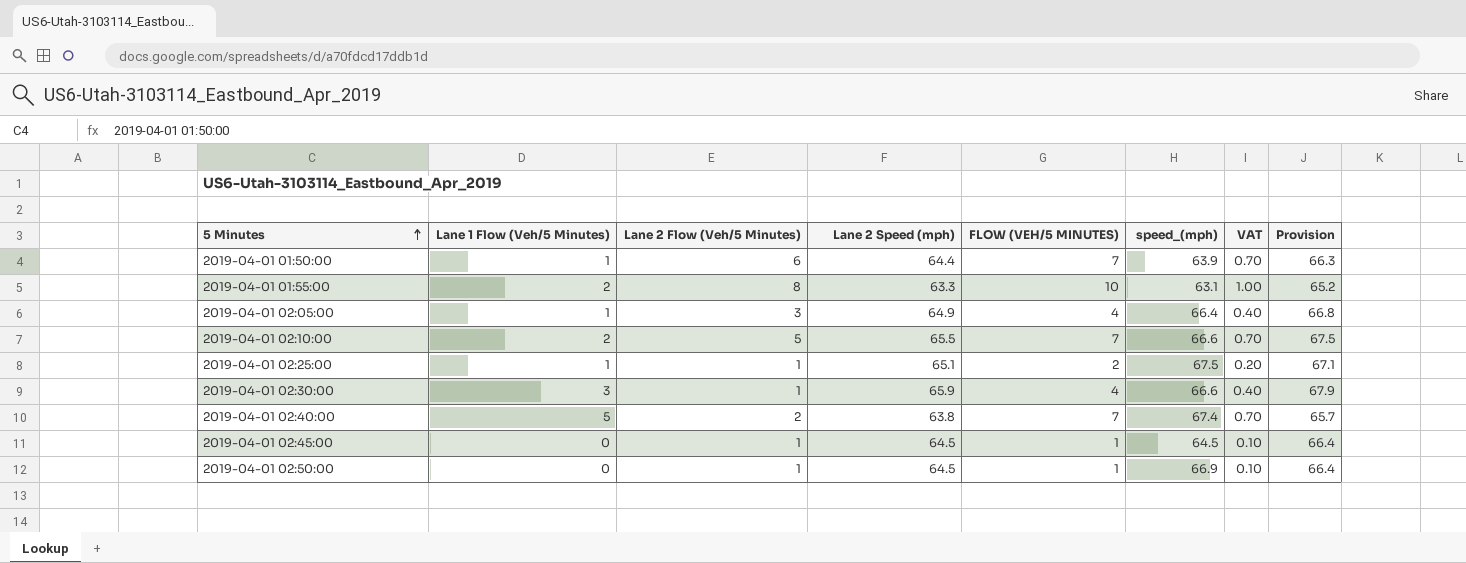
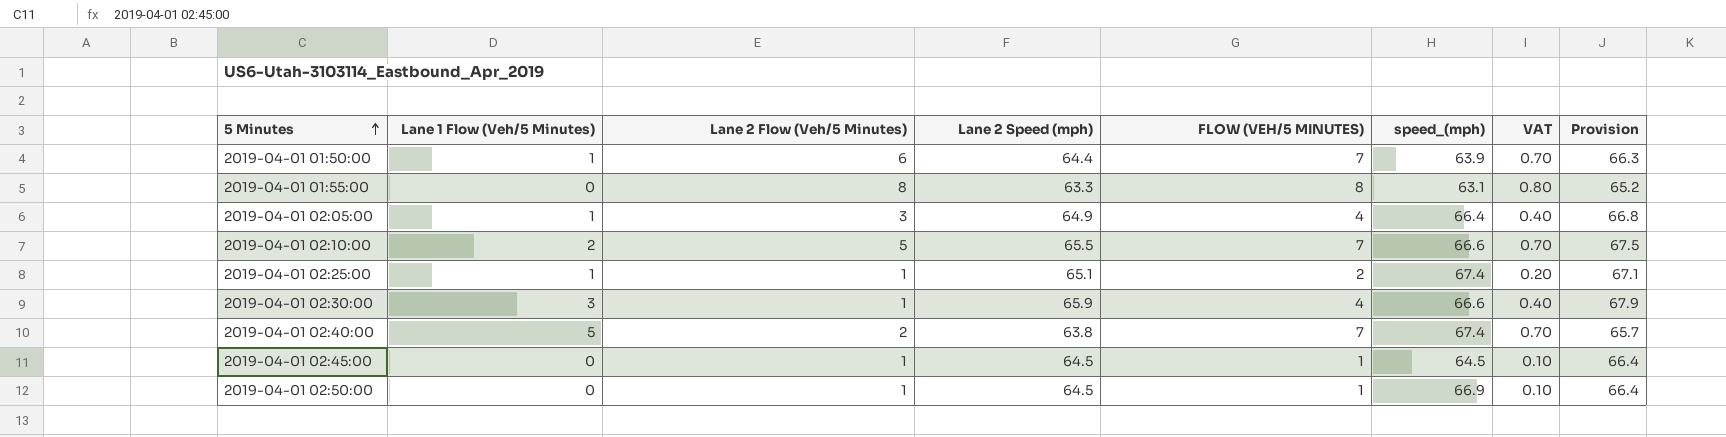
2019-04-01 01:55:00 | Lane 1 Flow (Veh/5 Minutes): 2 -> 0
2019-04-01 01:55:00 | FLOW (VEH/5 MINUTES): 10 -> 8
2019-04-01 01:55:00 | VAT: 1.00 -> 0.80
2019-04-01 02:25:00 | speed_(mph): 67.5 -> 67.4

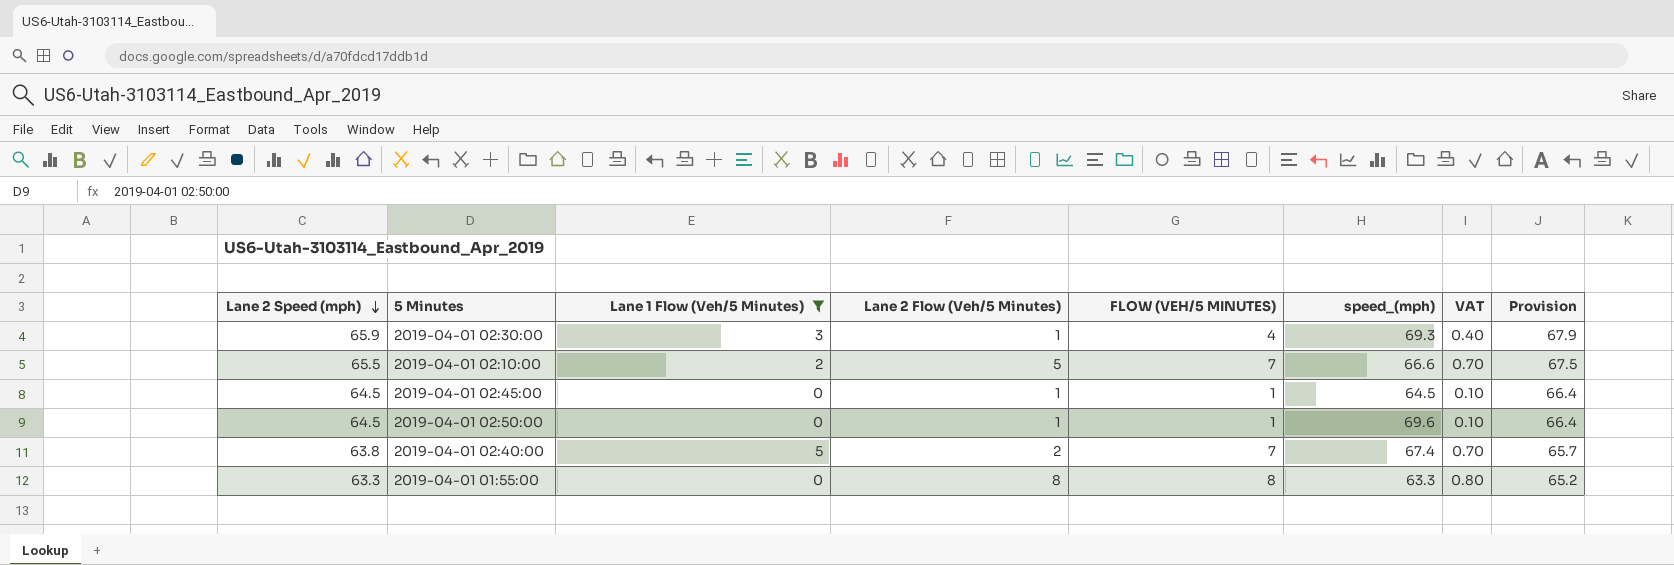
filter: none -> Lane 1 Flow (Veh/5 Minutes) != 1
row order: 5 Minutes ascending -> Lane 2 Speed (mph) descending
column Lane 2 Speed (mph) | position: 4 -> 1
2019-04-01 02:30:00 | speed_(mph): 66.6 -> 69.3
2019-04-01 02:50:00 | speed_(mph): 66.9 -> 69.6
2019-04-01 01:55:00 | speed_(mph): 63.1 -> 63.3

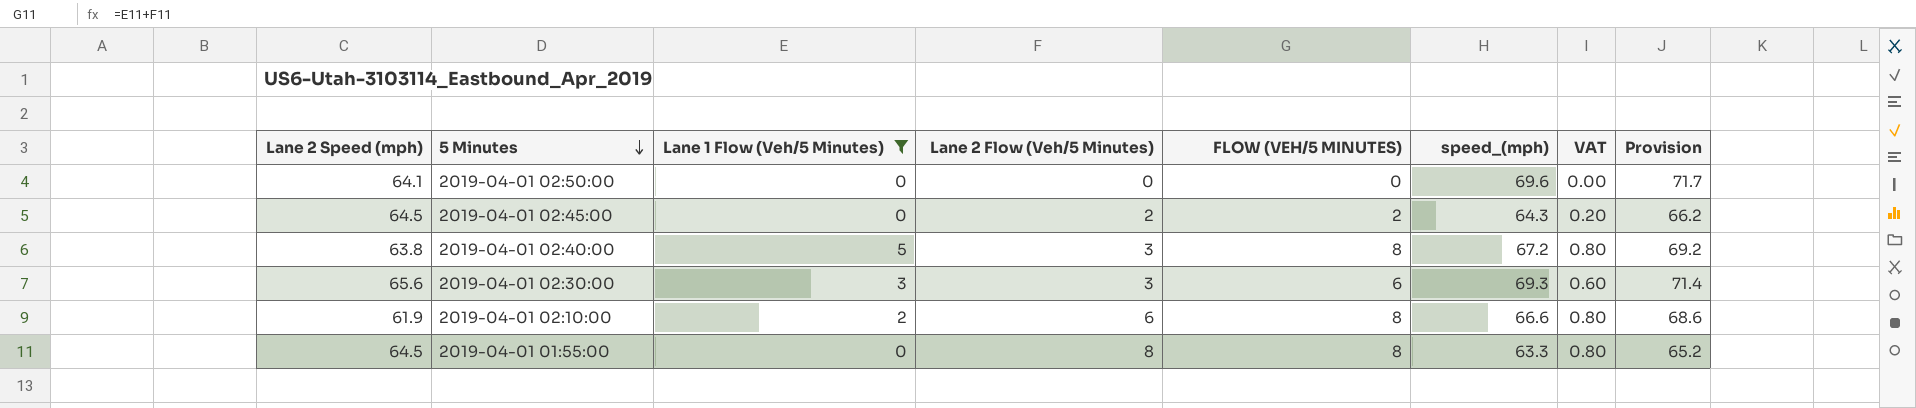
row order: Lane 2 Speed (mph) descending -> 5 Minutes descending
column Provision | formula: [Lane 2 Speed (mph)] * 1.03 -> [speed_(mph)] * 1.03
2019-04-01 02:50:00 | Lane 2 Speed (mph): 64.5 -> 64.1
2019-04-01 02:50:00 | Lane 2 Flow (Veh/5 Minutes): 1 -> 0
2019-04-01 02:50:00 | FLOW (VEH/5 MINUTES): 1 -> 0
2019-04-01 02:50:00 | VAT: 0.10 -> 0.00
2019-04-01 02:45:00 | Lane 2 Flow (Veh/5 Minutes): 1 -> 2
2019-04-01 02:45:00 | FLOW (VEH/5 MINUTES): 1 -> 2
2019-04-01 02:45:00 | speed_(mph): 64.5 -> 64.3
2019-04-01 02:45:00 | VAT: 0.10 -> 0.20
2019-04-01 02:40:00 | Lane 2 Flow (Veh/5 Minutes): 2 -> 3
2019-04-01 02:40:00 | FLOW (VEH/5 MINUTES): 7 -> 8
2019-04-01 02:40:00 | speed_(mph): 67.4 -> 67.2
2019-04-01 02:40:00 | VAT: 0.70 -> 0.80
2019-04-01 02:30:00 | Lane 2 Speed (mph): 65.9 -> 65.6
2019-04-01 02:30:00 | Lane 2 Flow (Veh/5 Minutes): 1 -> 3
2019-04-01 02:30:00 | FLOW (VEH/5 MINUTES): 4 -> 6
2019-04-01 02:30:00 | VAT: 0.40 -> 0.60
2019-04-01 02:10:00 | Lane 2 Speed (mph): 65.5 -> 61.9
2019-04-01 02:10:00 | Lane 2 Flow (Veh/5 Minutes): 5 -> 6
2019-04-01 02:10:00 | FLOW (VEH/5 MINUTES): 7 -> 8
2019-04-01 02:10:00 | VAT: 0.70 -> 0.80
2019-04-01 01:55:00 | Lane 2 Speed (mph): 63.3 -> 64.5

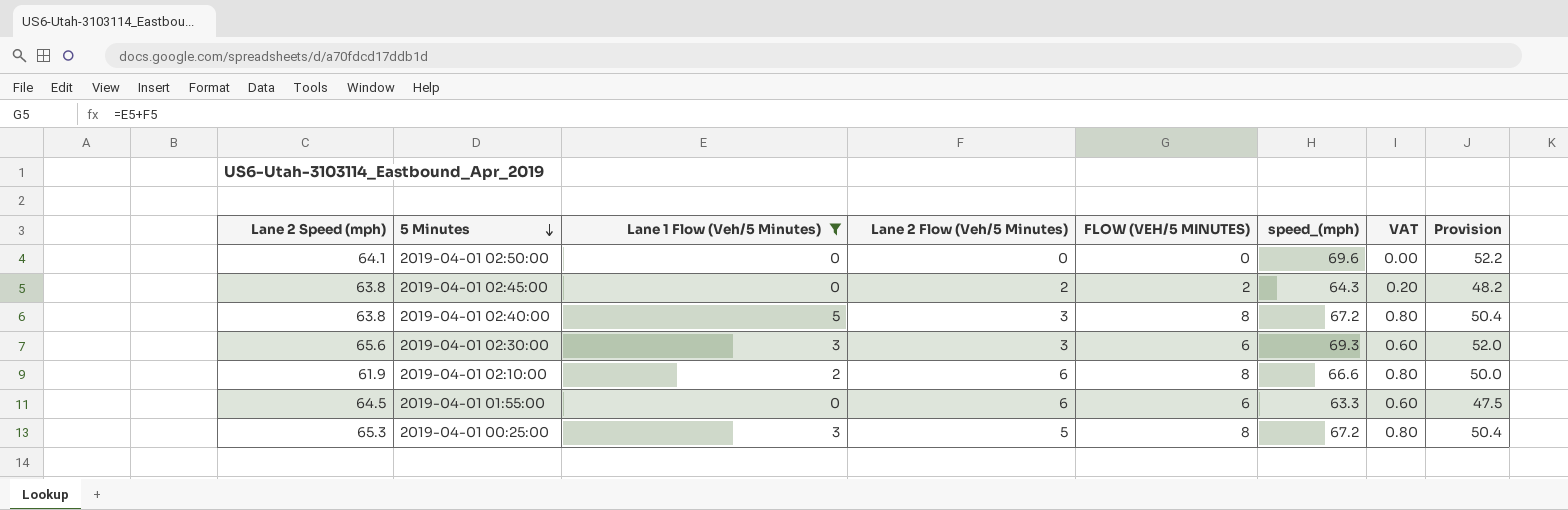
column Provision | formula: [speed_(mph)] * 1.03 -> [speed_(mph)] * 0.75
2019-04-01 02:45:00 | Lane 2 Speed (mph): 64.5 -> 63.8
2019-04-01 01:55:00 | Lane 2 Flow (Veh/5 Minutes): 8 -> 6
2019-04-01 01:55:00 | FLOW (VEH/5 MINUTES): 8 -> 6
2019-04-01 01:55:00 | VAT: 0.80 -> 0.60
row 2019-04-01 00:25:00: none -> 65.3 | 3 | 5 | 8 | 67.2 | 0.80 | 50.4

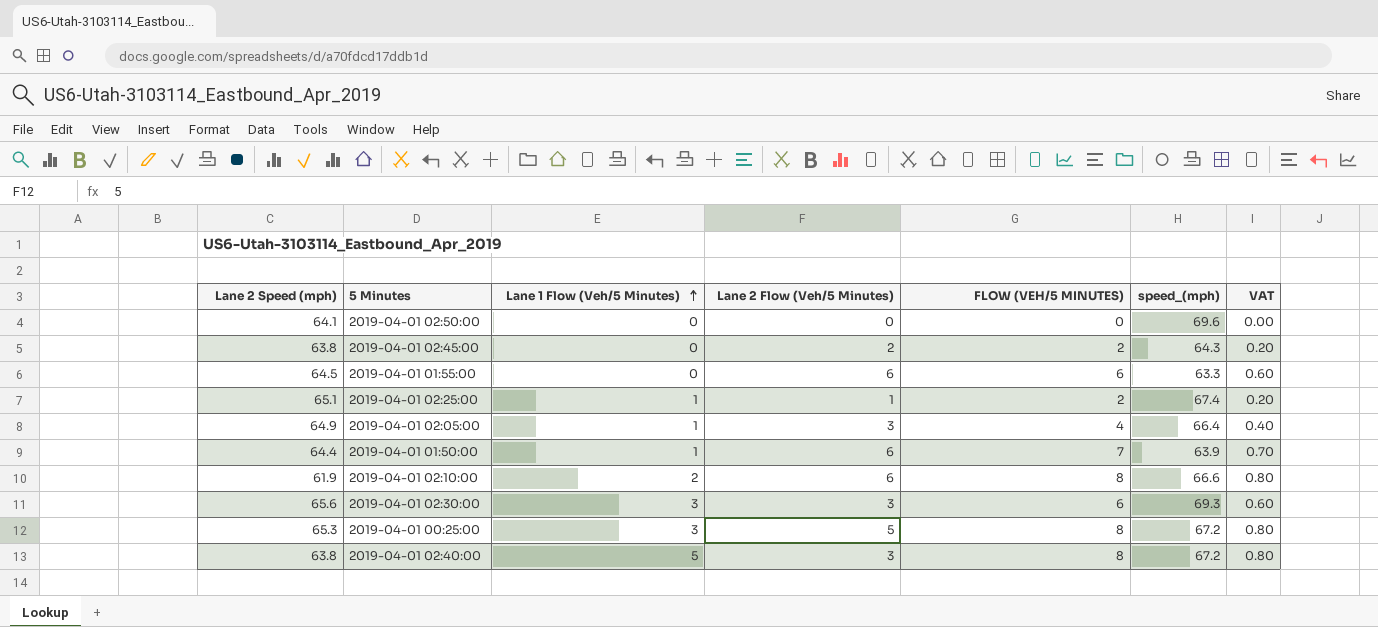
filter: Lane 1 Flow (Veh/5 Minutes) != 1 -> none
row order: 5 Minutes descending -> Lane 1 Flow (Veh/5 Minutes) ascending
column Provision | formula: [speed_(mph)] * 0.75 -> none

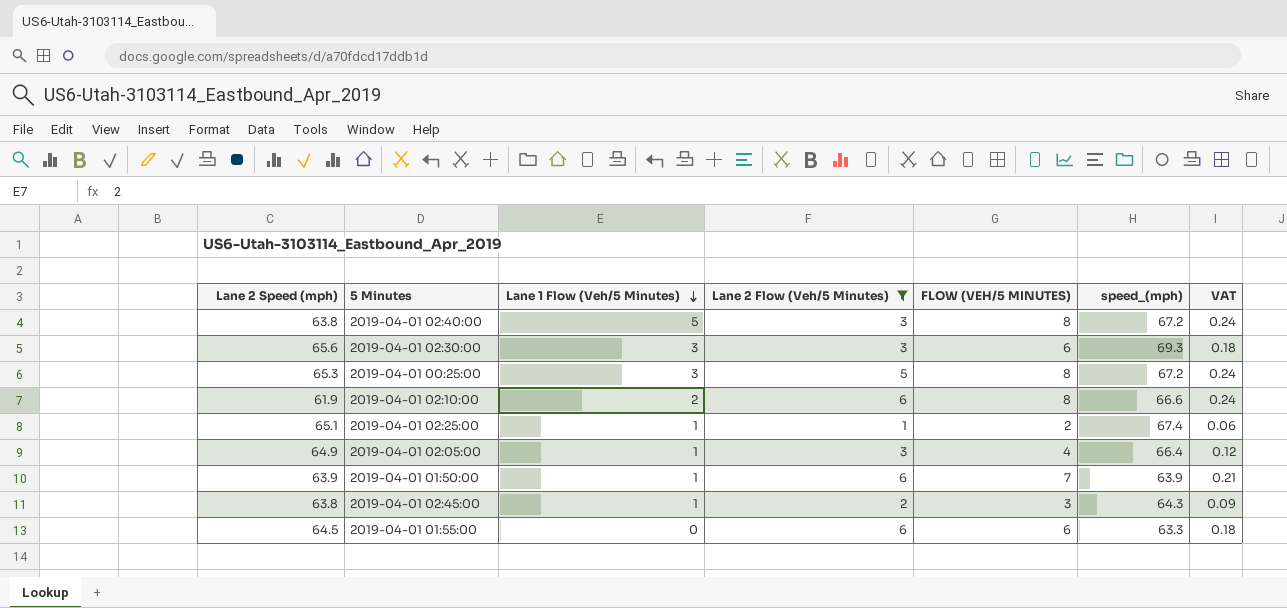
filter: none -> Lane 2 Flow (Veh/5 Minutes) != 0
row order: Lane 1 Flow (Veh/5 Minutes) ascending -> Lane 1 Flow (Veh/5 Minutes) descending
column VAT | formula: [FLOW (VEH/5 MINUTES)] * 0.1 -> [FLOW (VEH/5 MINUTES)] * 0.03
2019-04-01 01:50:00 | Lane 2 Speed (mph): 64.4 -> 63.9
2019-04-01 02:45:00 | Lane 1 Flow (Veh/5 Minutes): 0 -> 1
2019-04-01 02:45:00 | FLOW (VEH/5 MINUTES): 2 -> 3

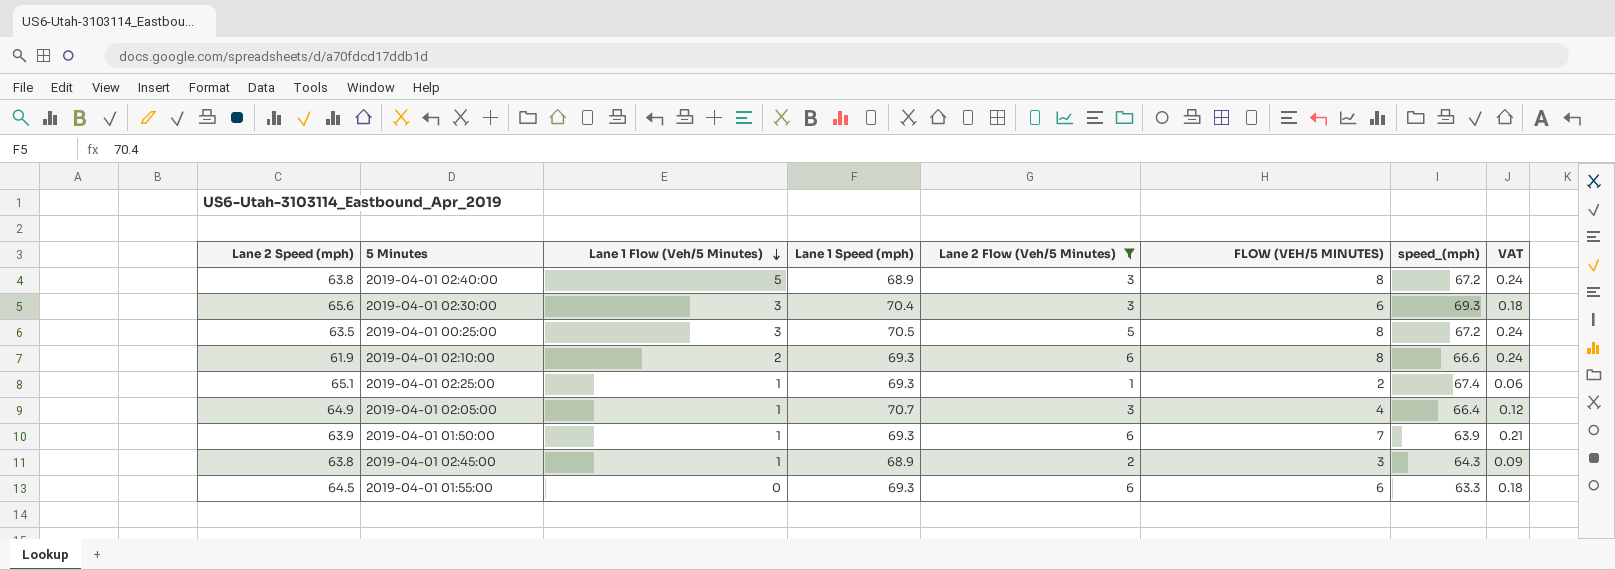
column Lane 1 Speed (mph) | position: none -> 4
2019-04-01 00:25:00 | Lane 2 Speed (mph): 65.3 -> 63.5

